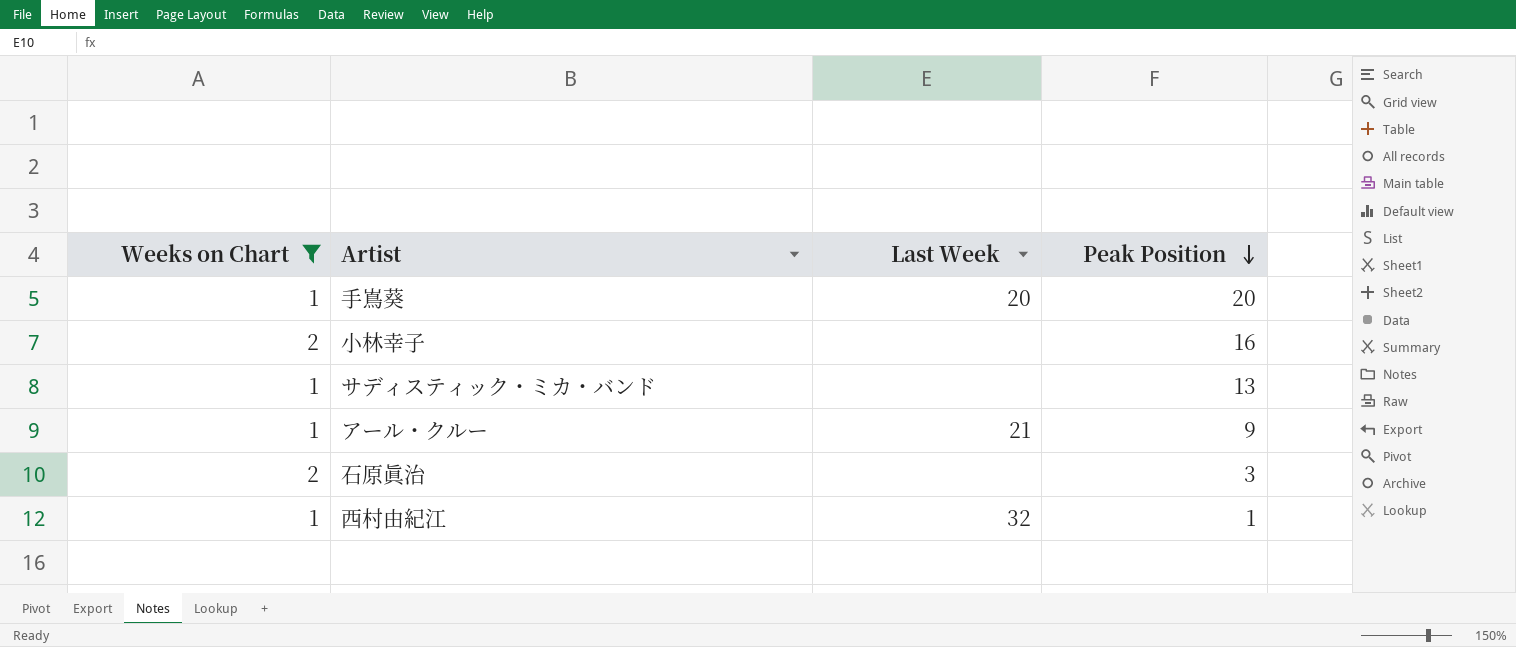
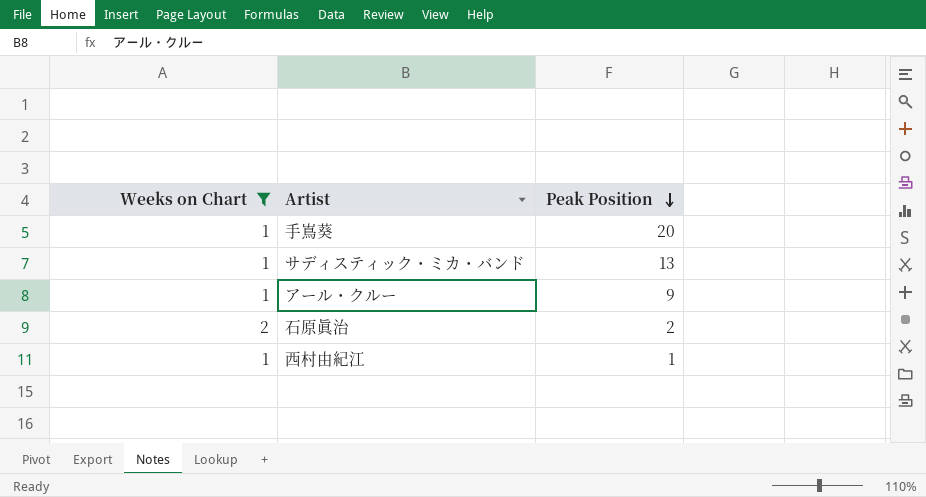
column Last Week | position: 3 -> none
row 小林幸子: 2 | none | 16 -> none
石原眞治 | Peak Position: 3 -> 2

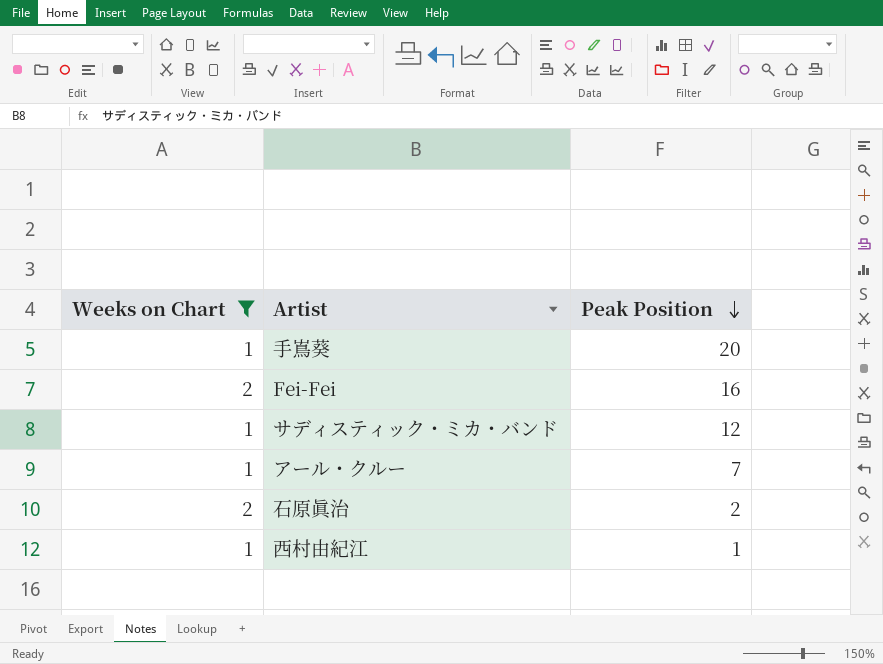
row Fei-Fei: none -> 2 | 16
サディスティック・ミカ・バンド | Peak Position: 13 -> 12
アール・クルー | Peak Position: 9 -> 7

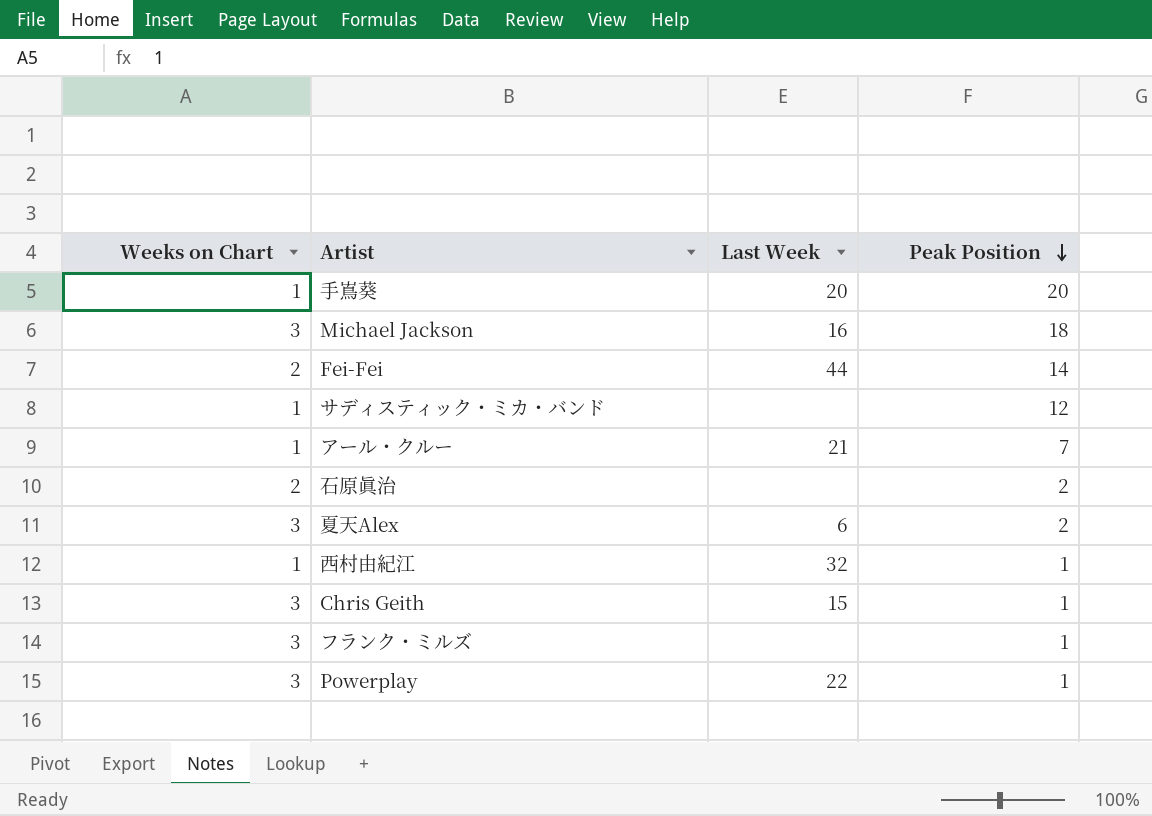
filter: Weeks on Chart != 3 -> none
column Last Week | position: none -> 3
Fei-Fei | Peak Position: 16 -> 14

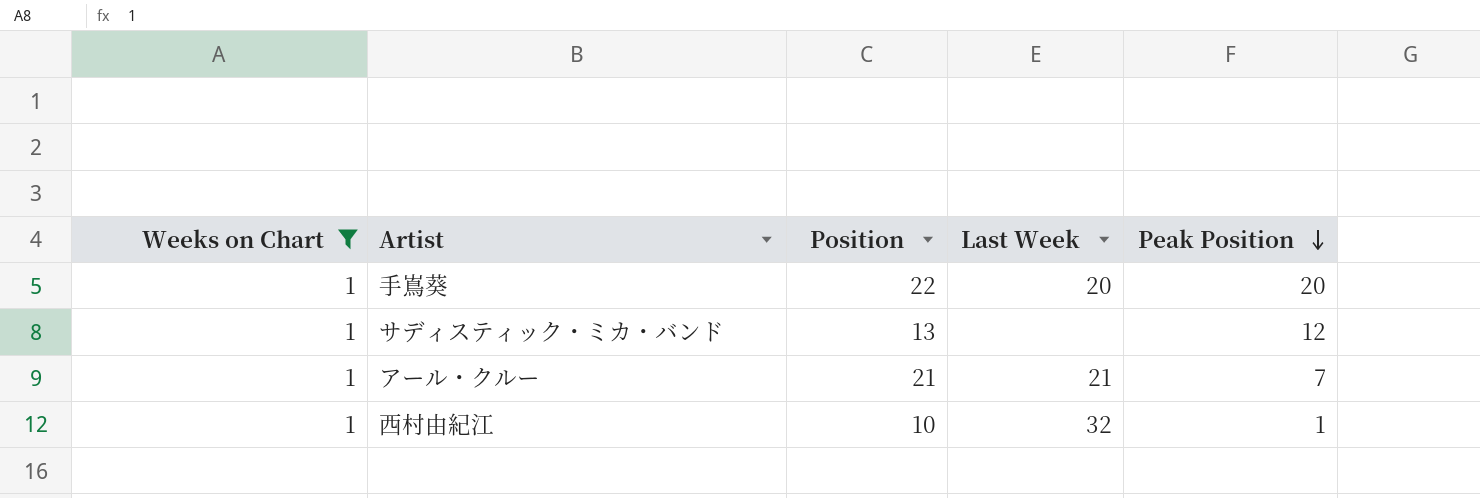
filter: none -> Weeks on Chart = 1
column Position | position: none -> 3

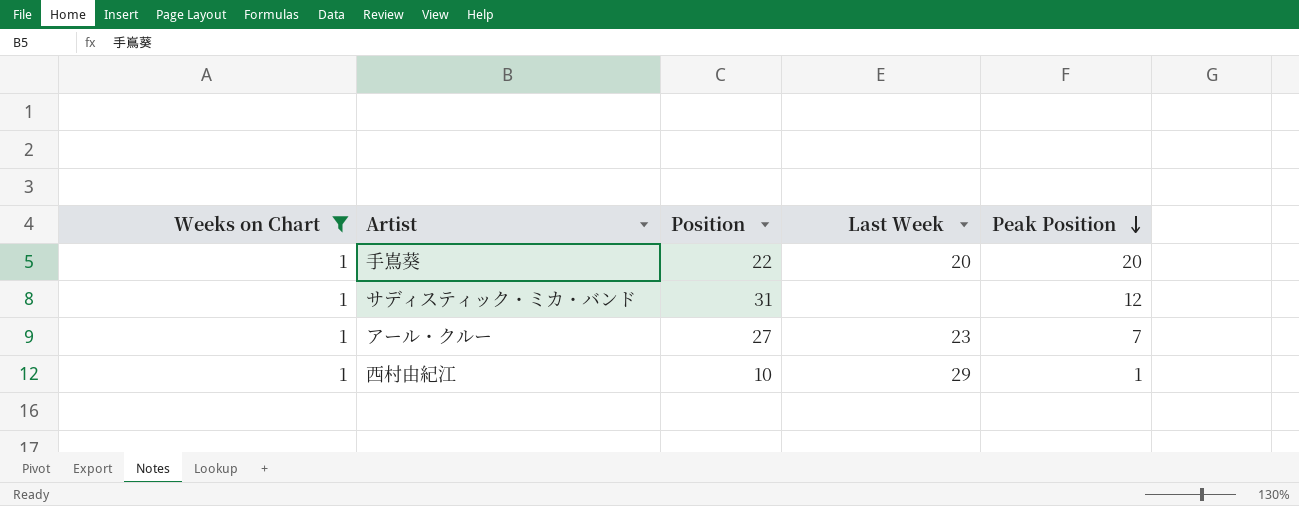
サディスティック・ミカ・バンド | Position: 13 -> 31
アール・クルー | Position: 21 -> 27
アール・クルー | Last Week: 21 -> 23
西村由紀江 | Last Week: 32 -> 29

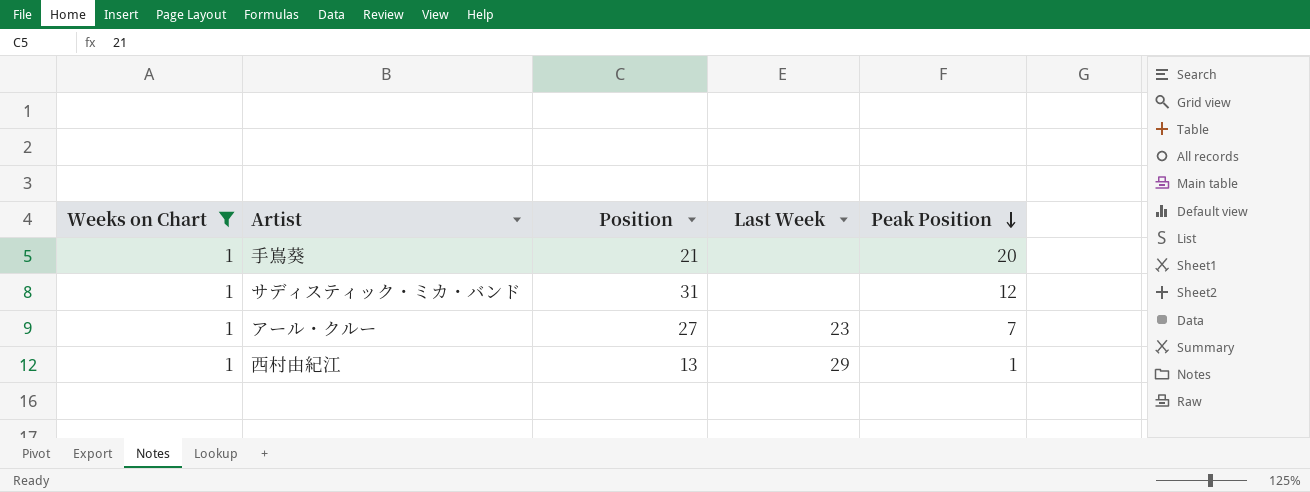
手嶌葵 | Position: 22 -> 21
手嶌葵 | Last Week: 20 -> none
西村由紀江 | Position: 10 -> 13

